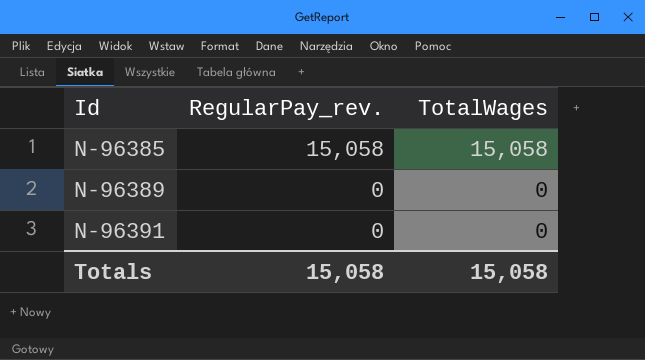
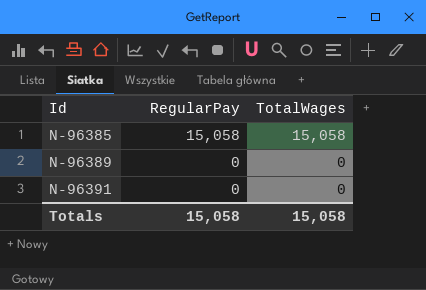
column name: RegularPay_rev. -> RegularPay

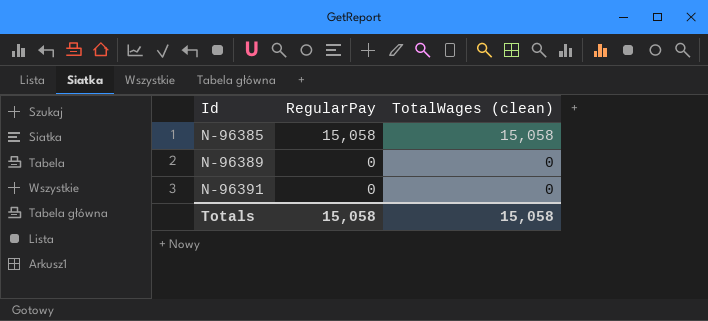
column name: TotalWages -> TotalWages (clean)

